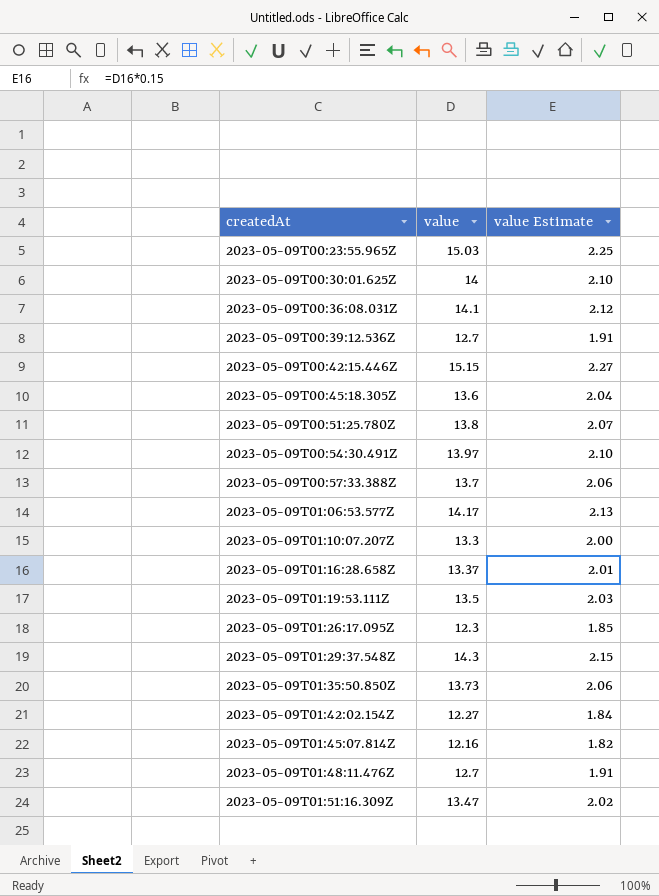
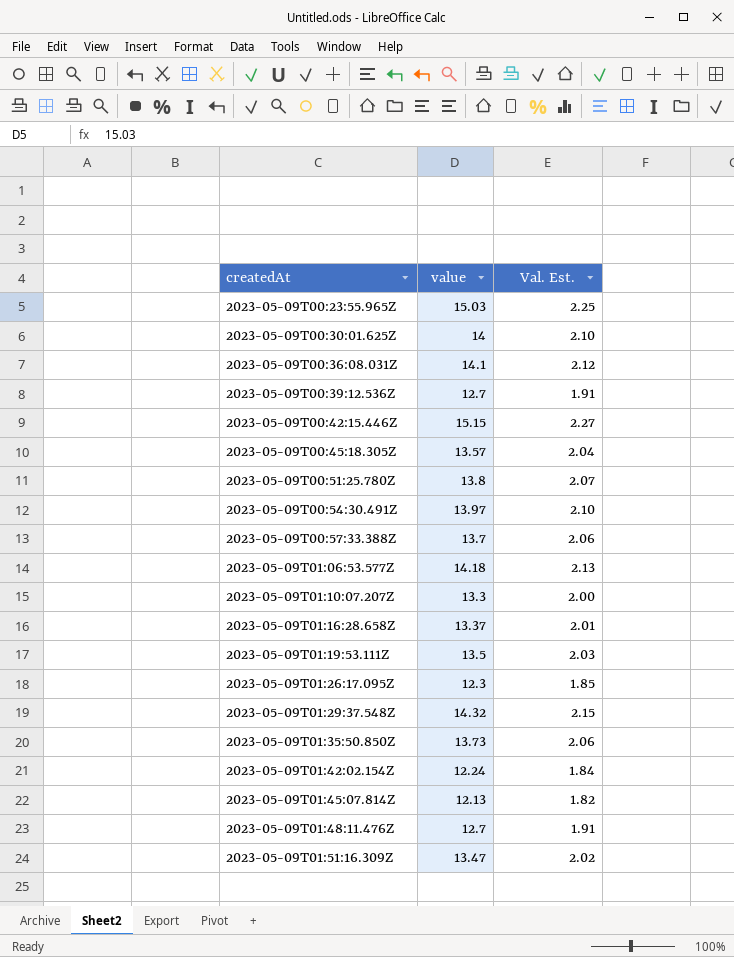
column name: value Estimate -> Val. Est.
2023-05-09T00:45:18.305Z | value: 13.6 -> 13.57
2023-05-09T01:06:53.577Z | value: 14.17 -> 14.18
2023-05-09T01:29:37.548Z | value: 14.3 -> 14.32
2023-05-09T01:42:02.154Z | value: 12.27 -> 12.24
2023-05-09T01:45:07.814Z | value: 12.16 -> 12.13

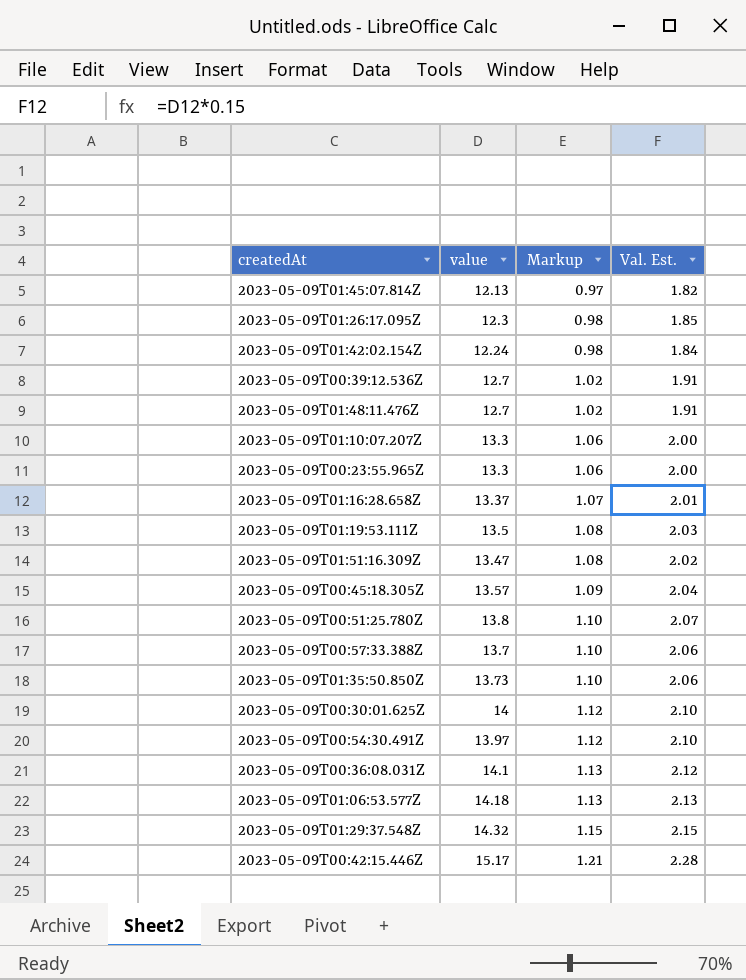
row order: createdAt ascending -> Markup ascending
column Markup | formula: none -> [value] * 0.08
2023-05-09T00:23:55.965Z | value: 15.03 -> 13.3
2023-05-09T00:23:55.965Z | Val. Est.: 2.25 -> 2.00
2023-05-09T00:42:15.446Z | value: 15.15 -> 15.17
2023-05-09T00:42:15.446Z | Val. Est.: 2.27 -> 2.28

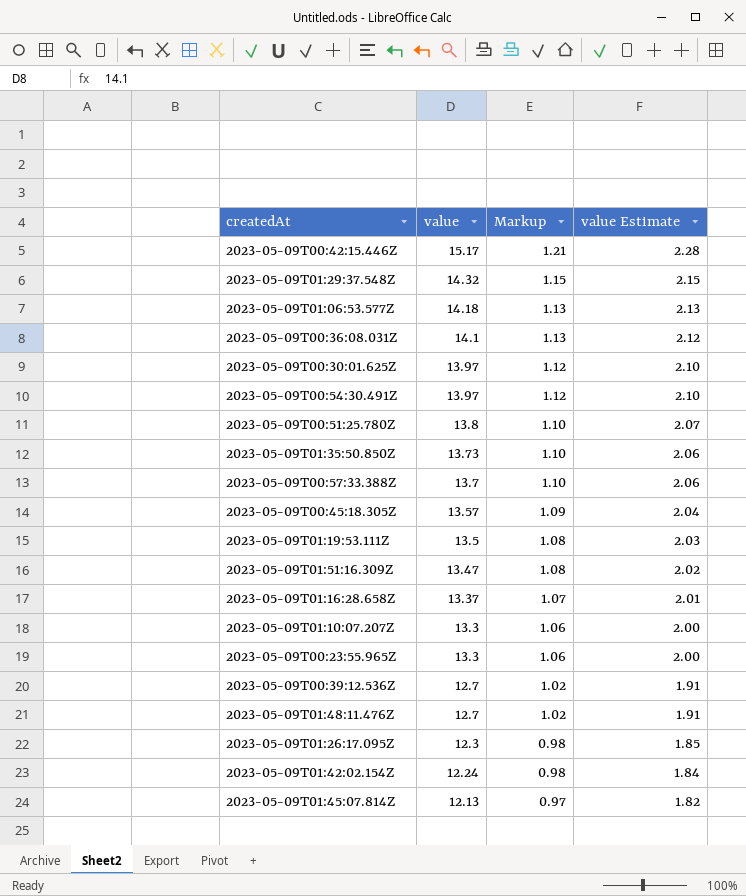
row order: Markup ascending -> value descending
column name: Val. Est. -> value Estimate
2023-05-09T00:30:01.625Z | value: 14 -> 13.97

